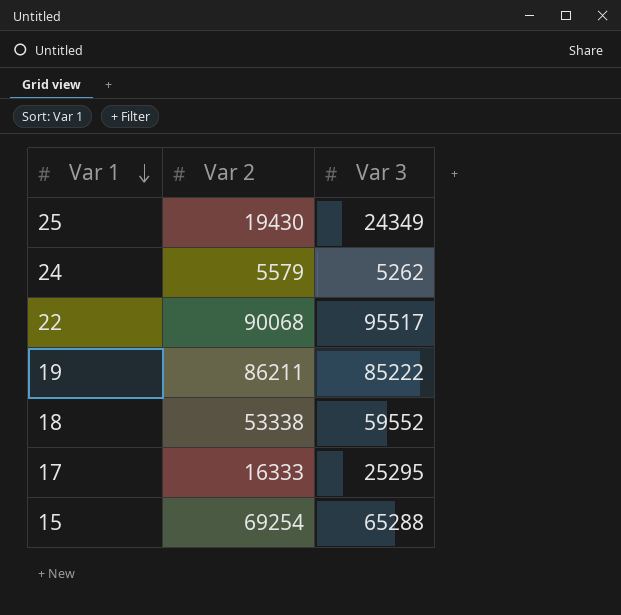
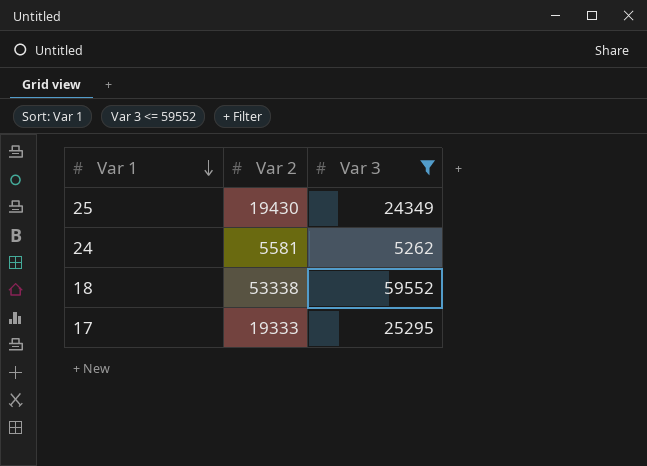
filter: none -> Var 3 <= 59552
24 | Var 2: 5579 -> 5581
17 | Var 2: 16333 -> 19333

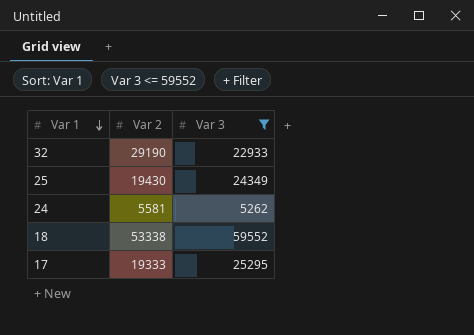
row 32: none -> 29190 | 22933

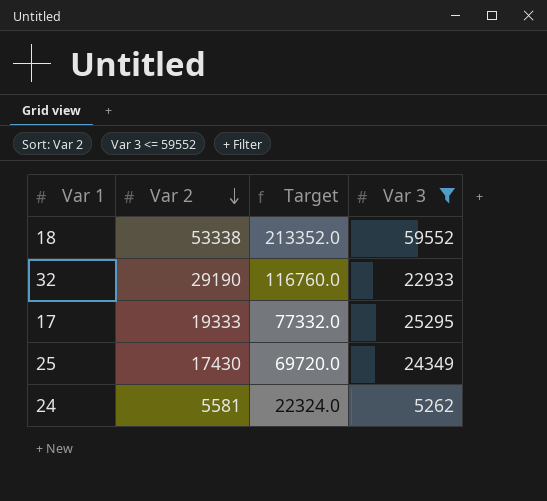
row order: Var 1 descending -> Var 2 descending
column Target | formula: none -> [Var 2] * 4
25 | Var 2: 19430 -> 17430

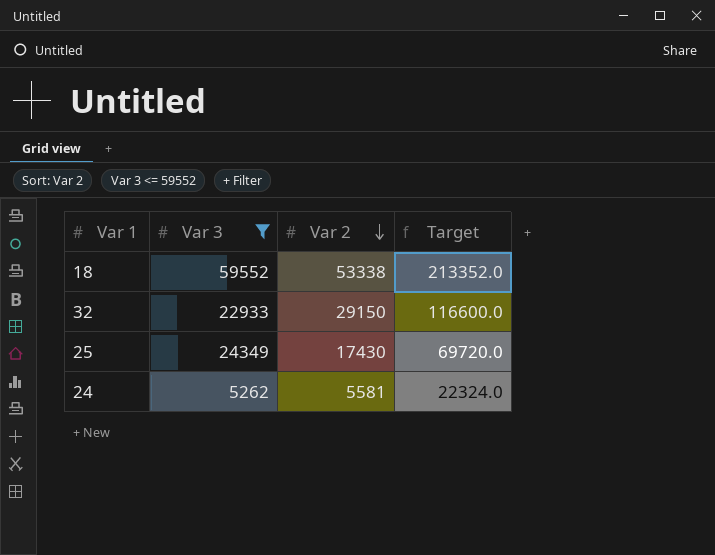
column Var 3 | position: 4 -> 2
row 17: 19333 | 77332.0 | 25295 -> none
32 | Var 2: 29190 -> 29150
32 | Target: 116760.0 -> 116600.0

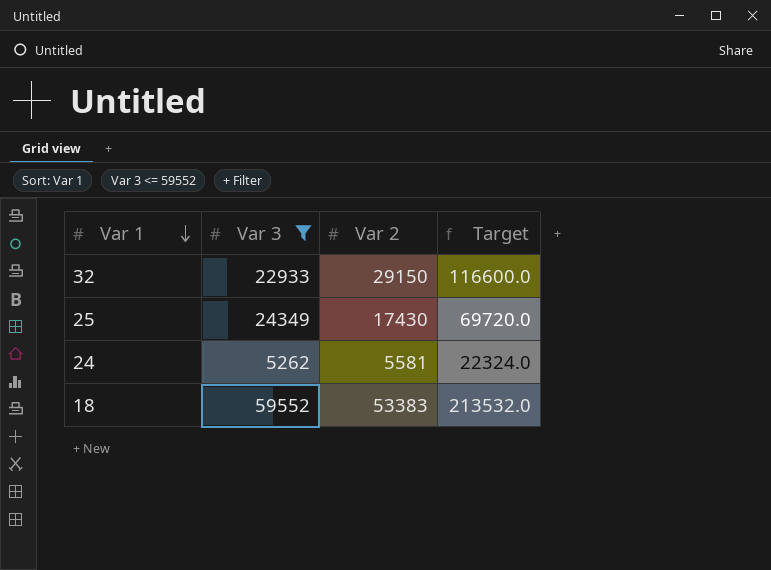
row order: Var 2 descending -> Var 1 descending
18 | Var 2: 53338 -> 53383
18 | Target: 213352.0 -> 213532.0

